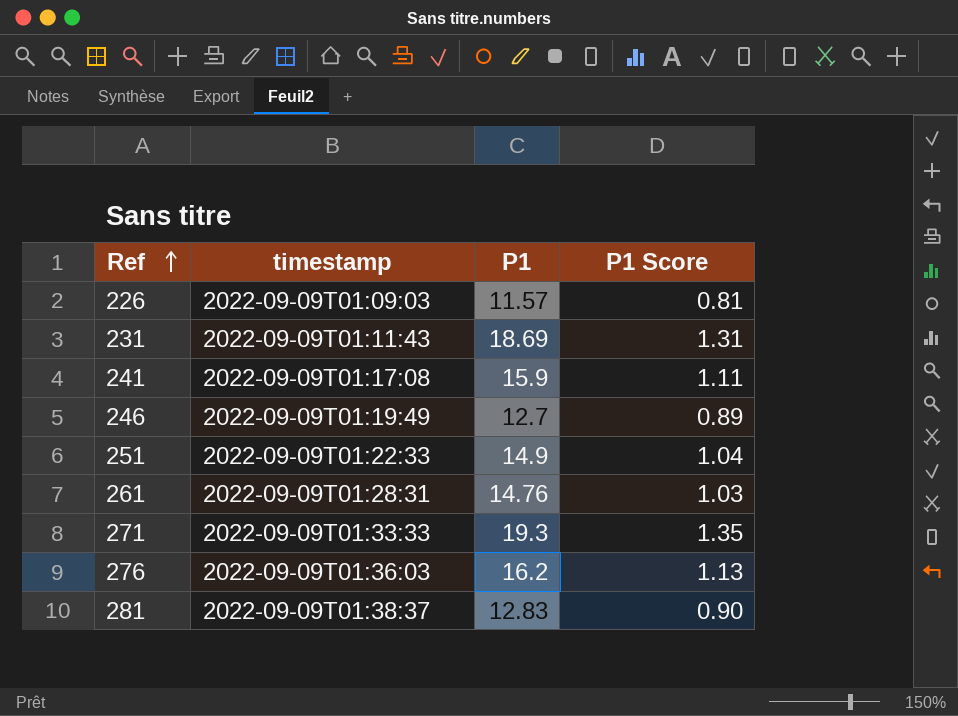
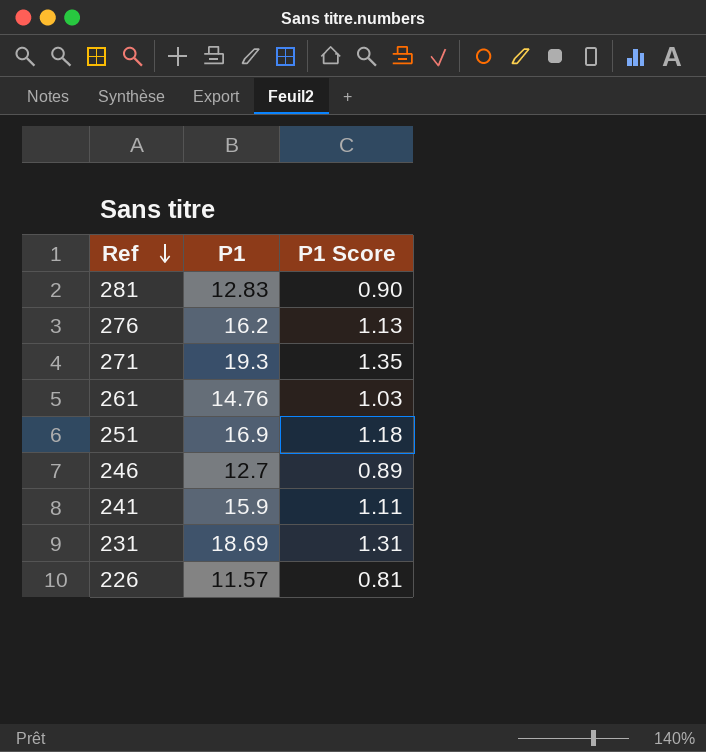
row order: Ref ascending -> Ref descending
column timestamp | position: 2 -> none
251 | P1: 14.9 -> 16.9
251 | P1 Score: 1.04 -> 1.18

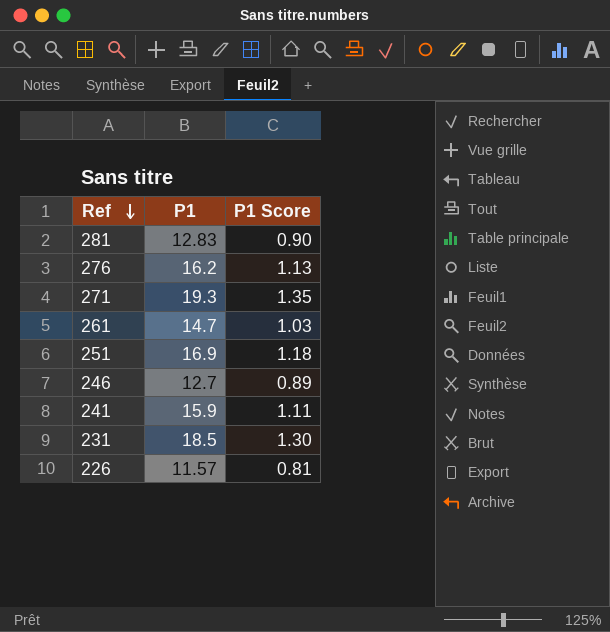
261 | P1: 14.76 -> 14.7
231 | P1: 18.69 -> 18.5
231 | P1 Score: 1.31 -> 1.30

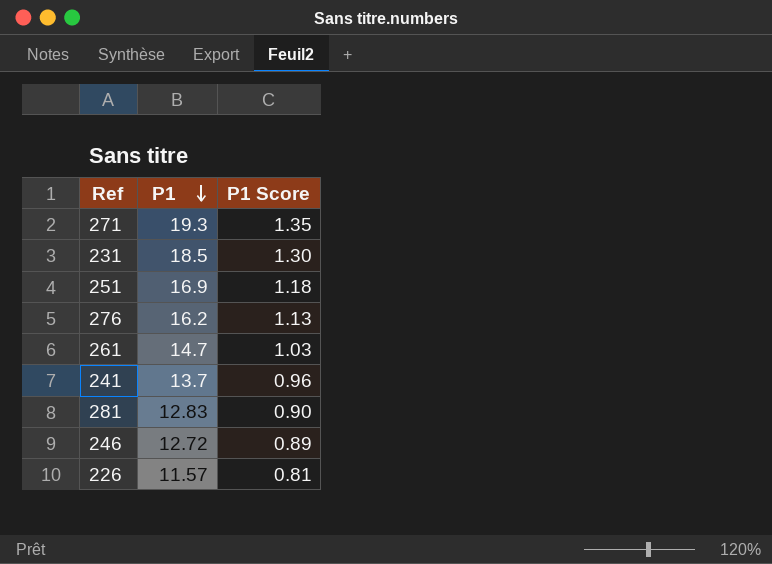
row order: Ref descending -> P1 descending
241 | P1: 15.9 -> 13.7
241 | P1 Score: 1.11 -> 0.96
246 | P1: 12.7 -> 12.72

